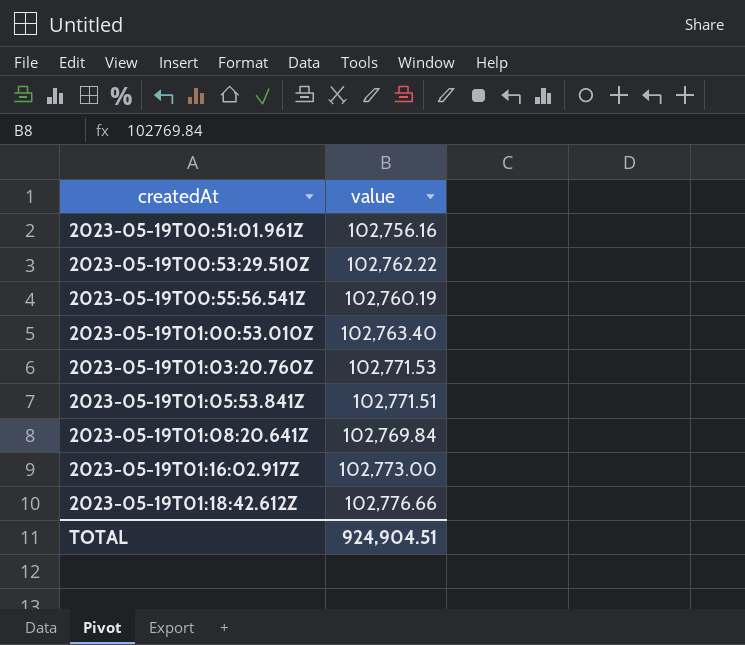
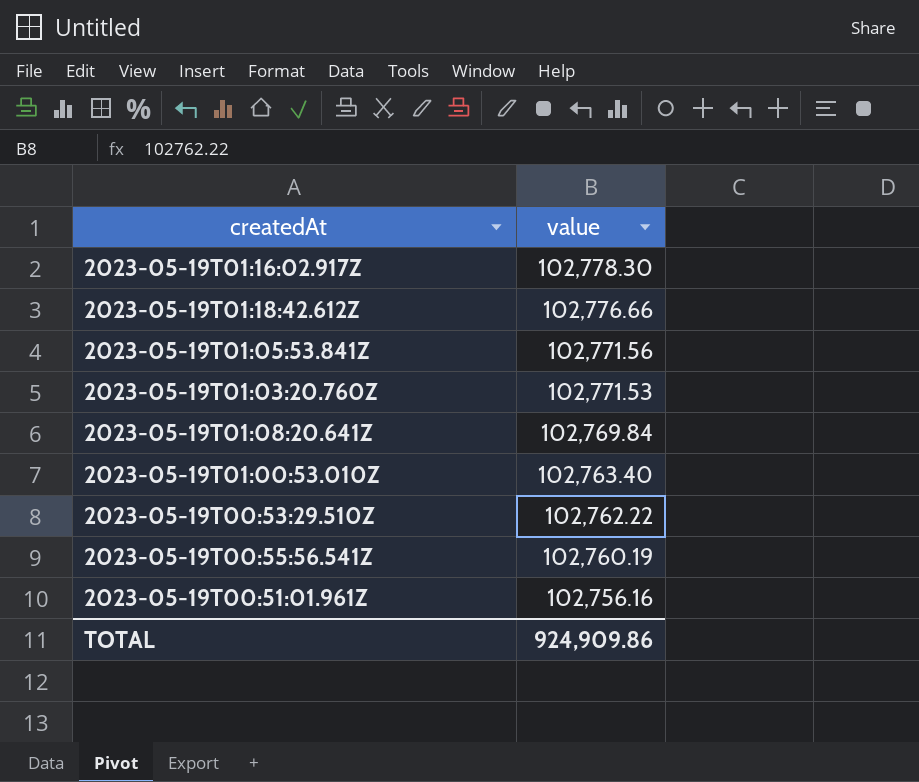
row order: createdAt ascending -> value descending
2023-05-19T01:16:02.917Z | value: 102,773.00 -> 102,778.30
2023-05-19T01:05:53.841Z | value: 102,771.51 -> 102,771.56
TOTAL | value: 924,904.51 -> 924,909.86

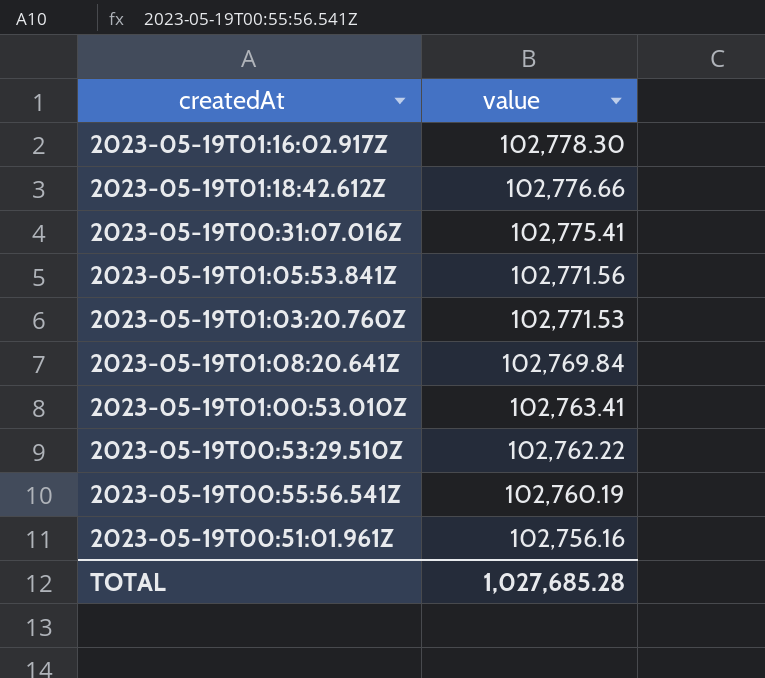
row 2023-05-19T00:31:07.016Z: none -> 102,775.41
2023-05-19T01:00:53.010Z | value: 102,763.40 -> 102,763.41
TOTAL | value: 924,909.86 -> 1,027,685.28

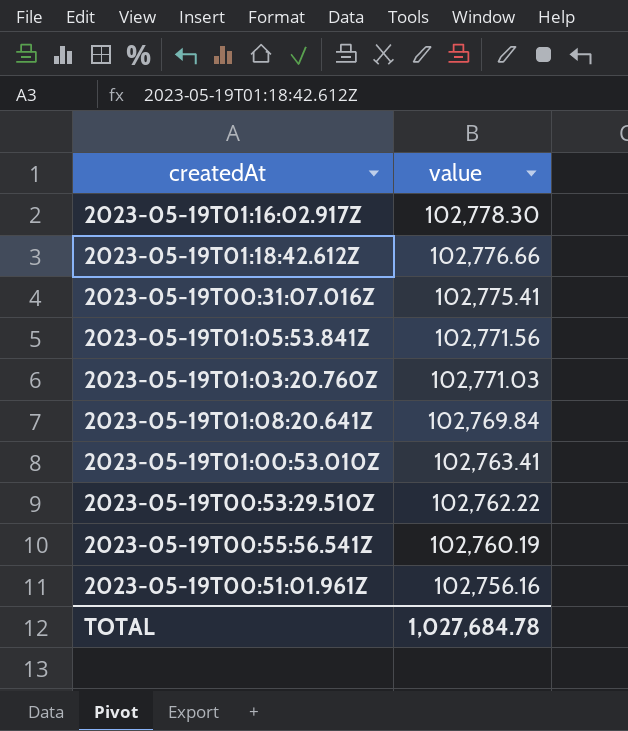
2023-05-19T01:03:20.760Z | value: 102,771.53 -> 102,771.03
TOTAL | value: 1,027,685.28 -> 1,027,684.78

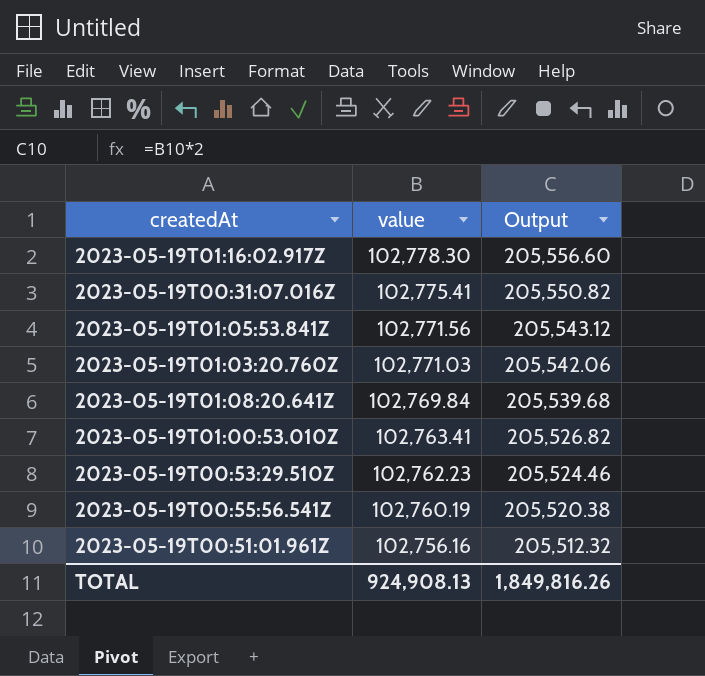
column Output | formula: none -> [value] * 2
row 2023-05-19T01:18:42.612Z: 102,776.66 -> none
2023-05-19T00:53:29.510Z | value: 102,762.22 -> 102,762.23
TOTAL | value: 1,027,684.78 -> 924,908.13

